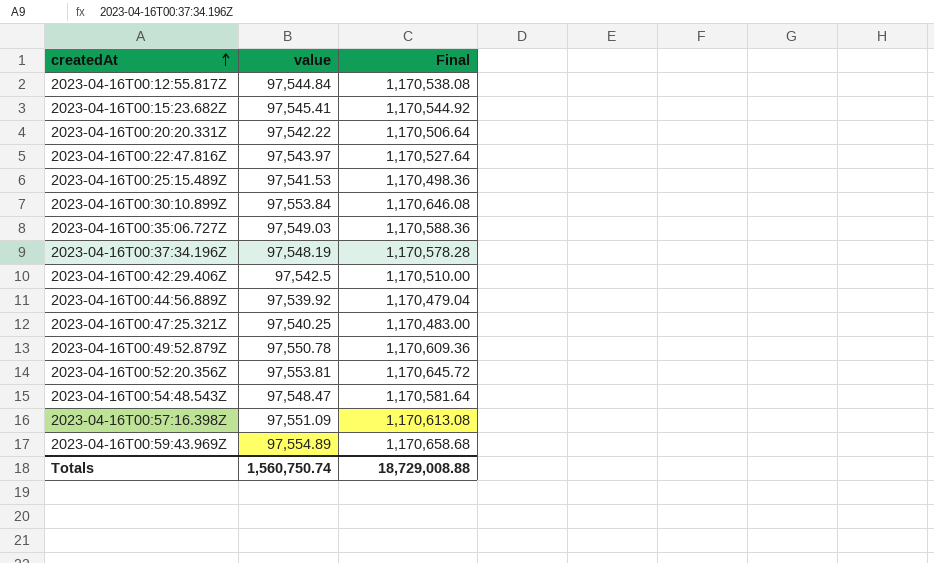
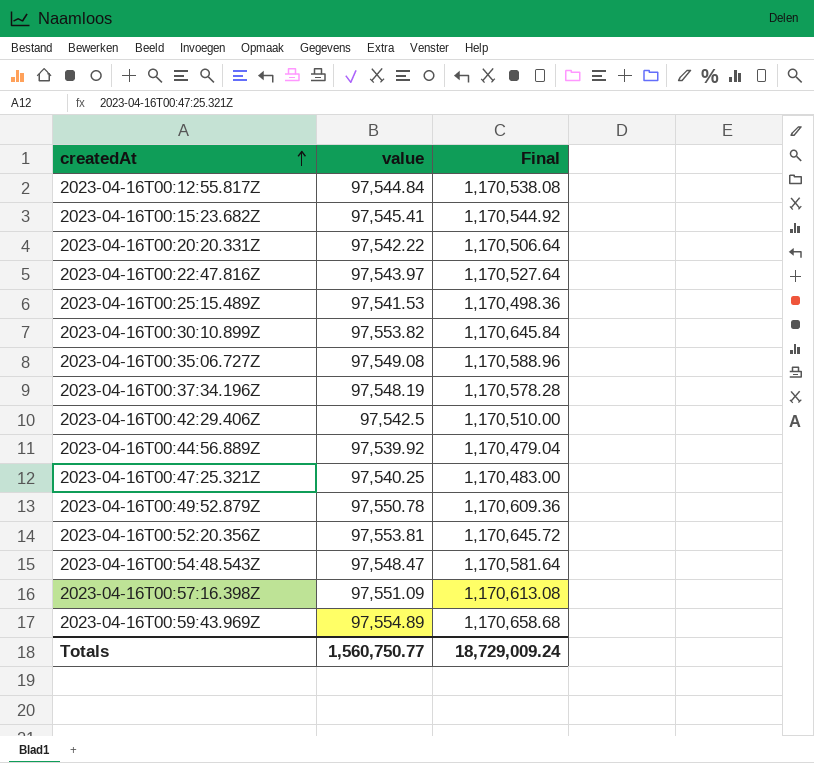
2023-04-16T00:30:10.899Z | value: 97,553.84 -> 97,553.82
2023-04-16T00:30:10.899Z | Final: 1,170,646.08 -> 1,170,645.84
2023-04-16T00:35:06.727Z | value: 97,549.03 -> 97,549.08
2023-04-16T00:35:06.727Z | Final: 1,170,588.36 -> 1,170,588.96
Totals | value: 1,560,750.74 -> 1,560,750.77
Totals | Final: 18,729,008.88 -> 18,729,009.24

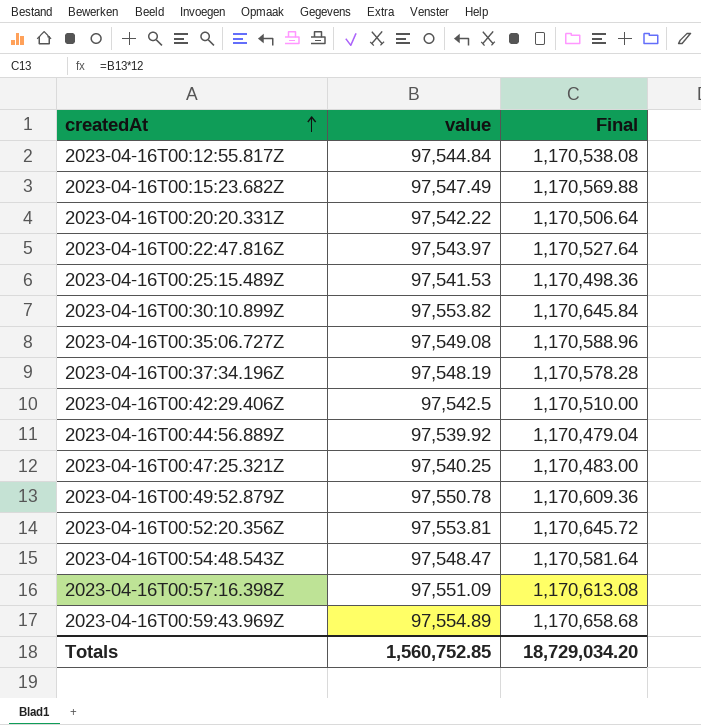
2023-04-16T00:15:23.682Z | value: 97,545.41 -> 97,547.49
2023-04-16T00:15:23.682Z | Final: 1,170,544.92 -> 1,170,569.88
Totals | value: 1,560,750.77 -> 1,560,752.85
Totals | Final: 18,729,009.24 -> 18,729,034.20

